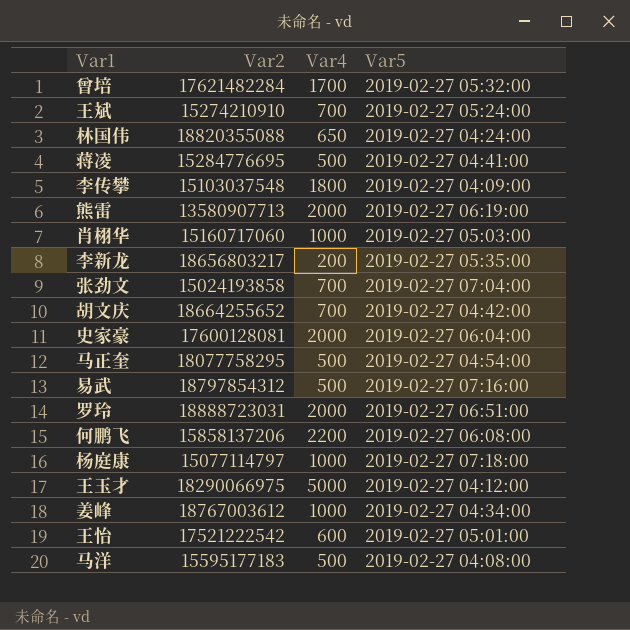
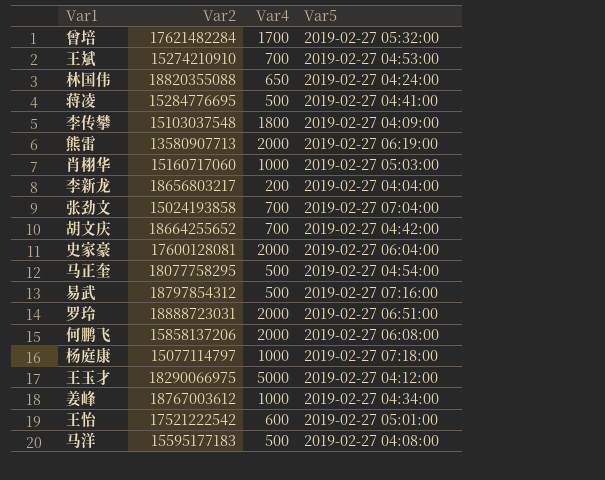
王斌 | Var5: 2019-02-27 05:24:00 -> 2019-02-27 04:53:00
李新龙 | Var5: 2019-02-27 05:35:00 -> 2019-02-27 04:04:00
何鹏飞 | Var4: 2200 -> 2000

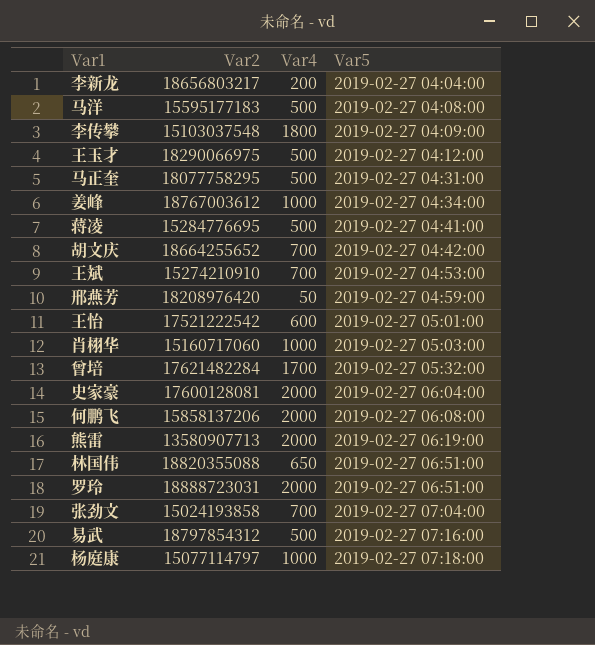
row order: none -> Var5 ascending
王玉才 | Var4: 5000 -> 500
马正奎 | Var5: 2019-02-27 04:54:00 -> 2019-02-27 04:31:00
row 邢燕芳: none -> 18208976420 | 50 | 2019-02-27 04:59:00
林国伟 | Var5: 2019-02-27 04:24:00 -> 2019-02-27 06:51:00

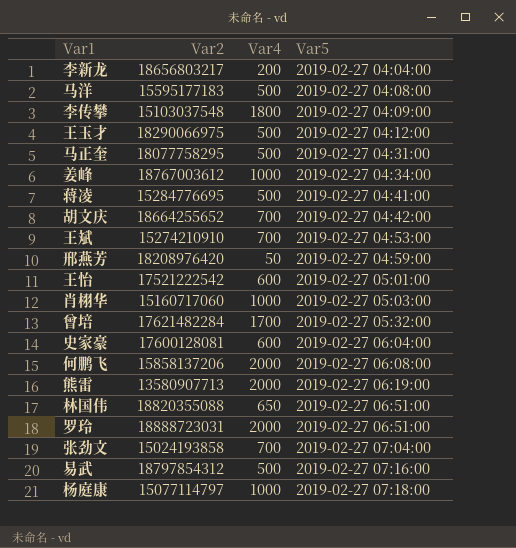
史家豪 | Var4: 2000 -> 600

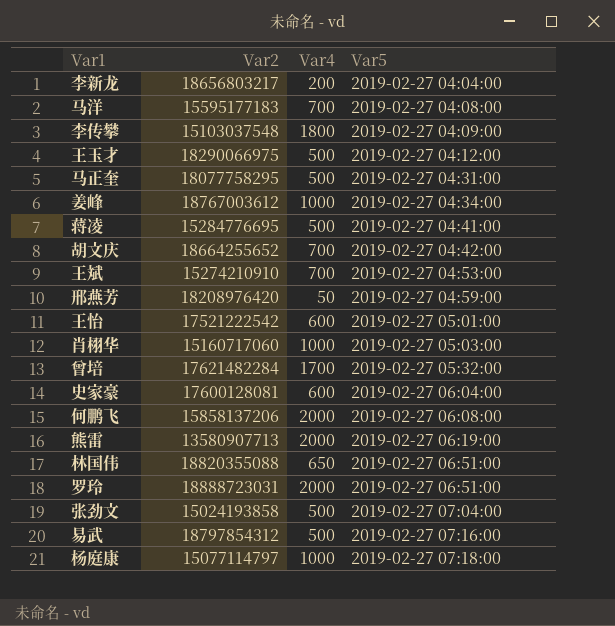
马洋 | Var4: 500 -> 700
张劲文 | Var4: 700 -> 500

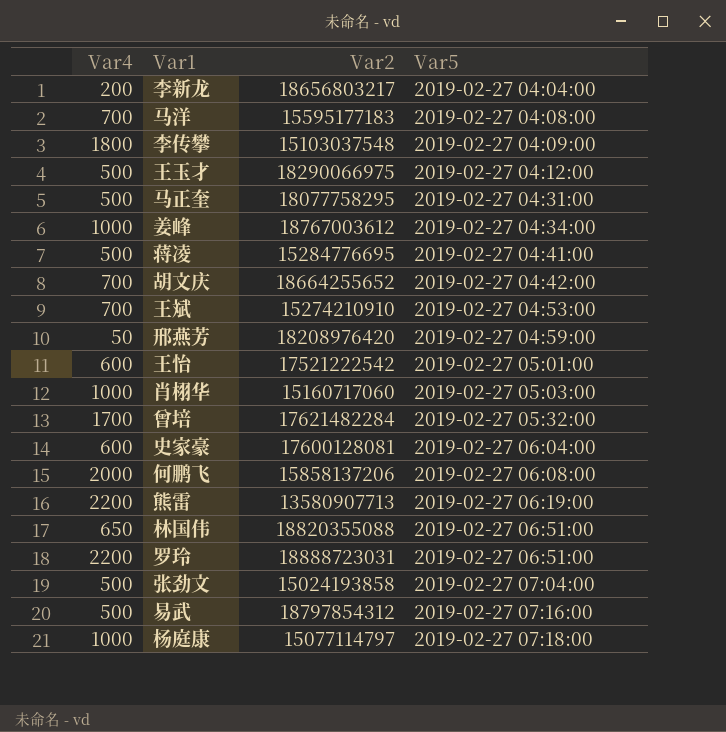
column Var4 | position: 3 -> 1
熊雷 | Var4: 2000 -> 2200
罗玲 | Var4: 2000 -> 2200

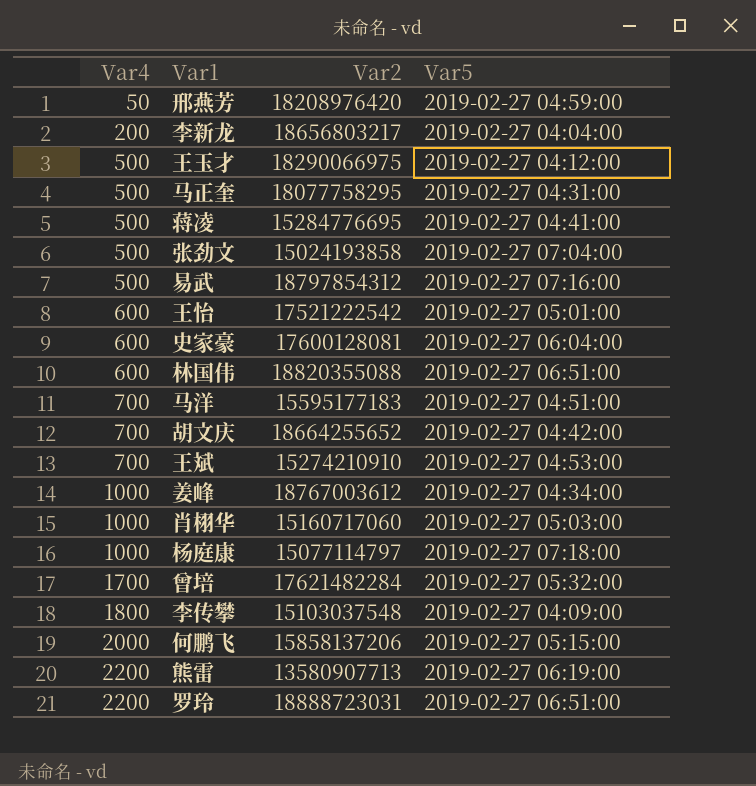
row order: Var5 ascending -> Var4 ascending
林国伟 | Var4: 650 -> 600
马洋 | Var5: 2019-02-27 04:08:00 -> 2019-02-27 04:51:00
何鹏飞 | Var5: 2019-02-27 06:08:00 -> 2019-02-27 05:15:00

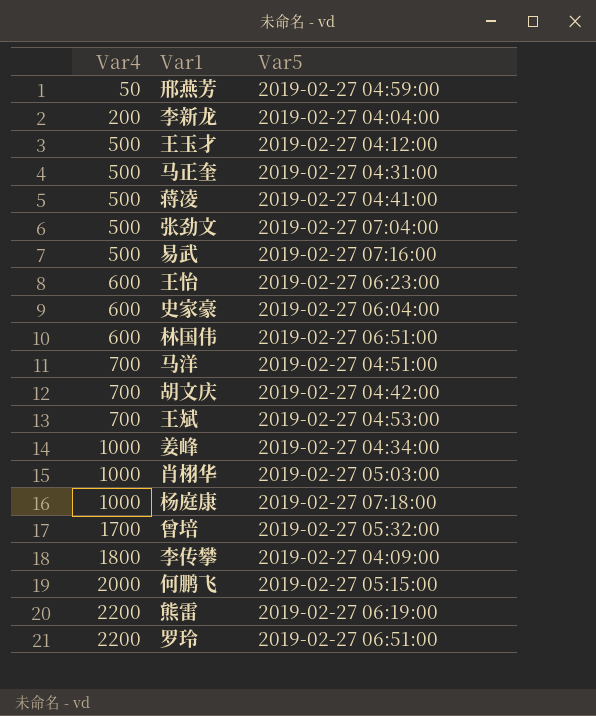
column Var2 | position: 3 -> none
王怡 | Var5: 2019-02-27 05:01:00 -> 2019-02-27 06:23:00

